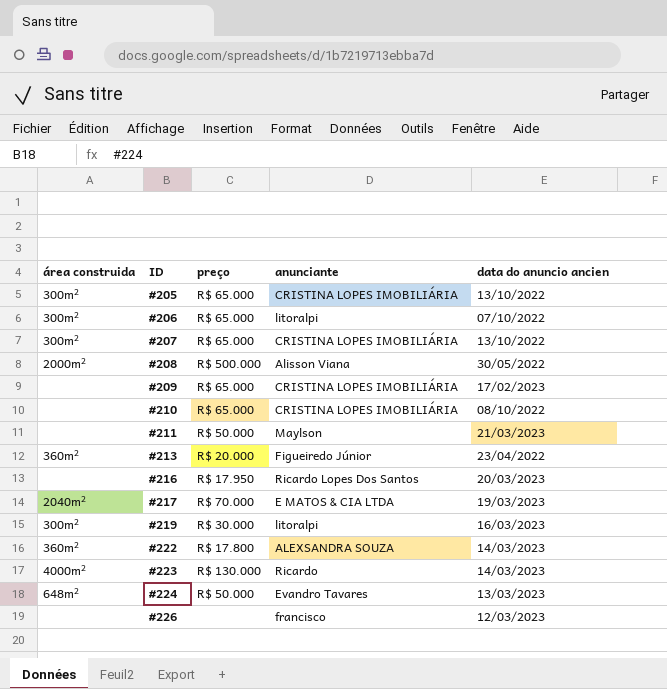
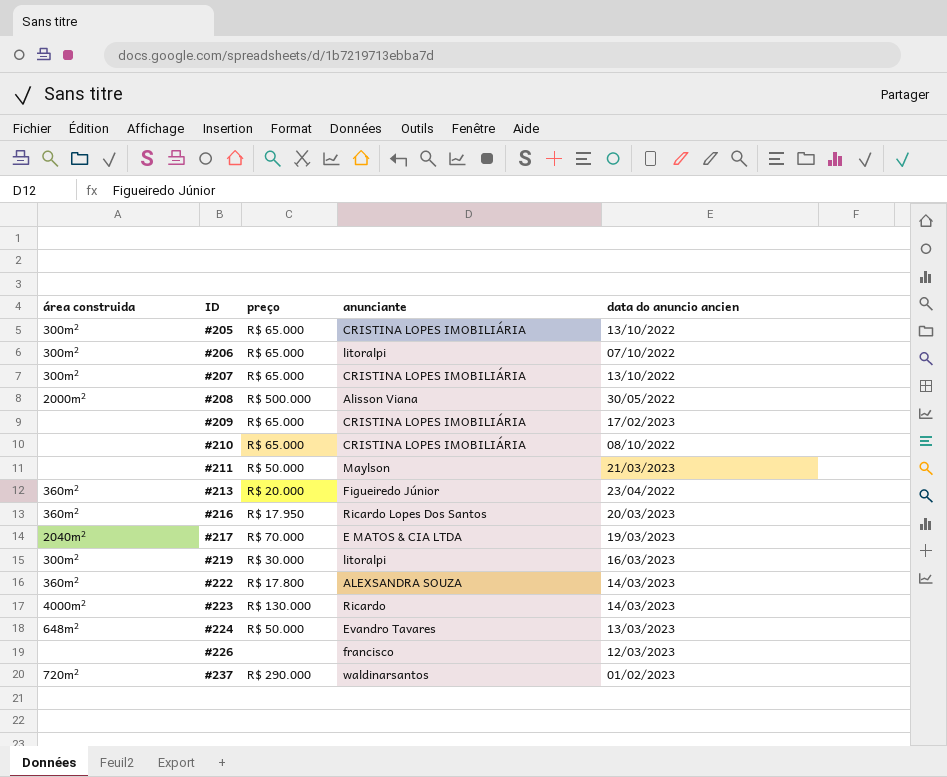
#216 | área construida: none -> 360m²
row #237: none -> 720m² | R$ 290.000 | waldinarsantos | 01/02/2023

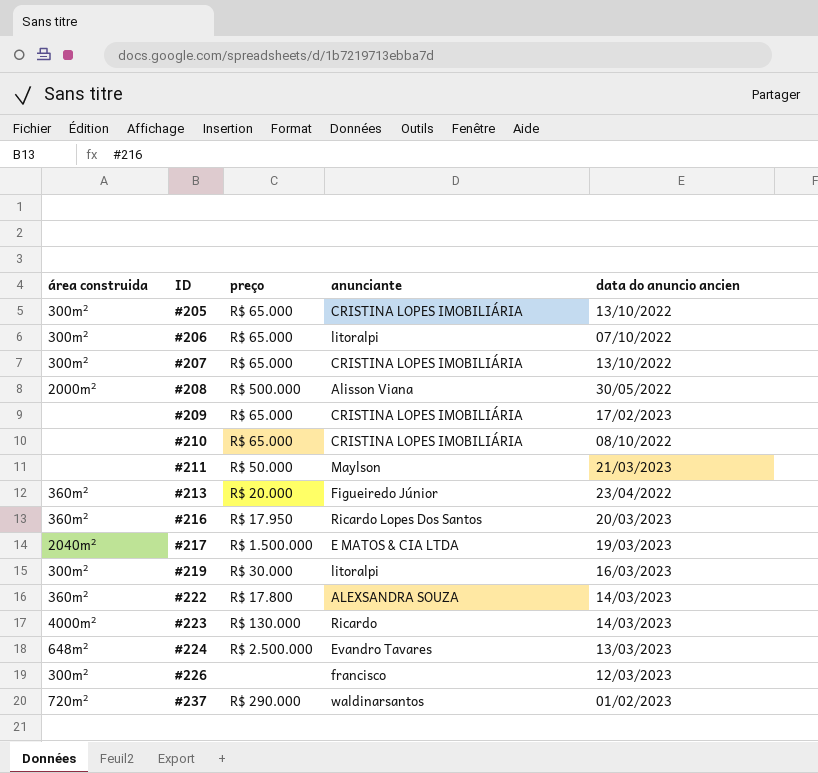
#217 | preço: R$ 70.000 -> R$ 1.500.000
#224 | preço: R$ 50.000 -> R$ 2.500.000
#226 | área construida: none -> 300m²

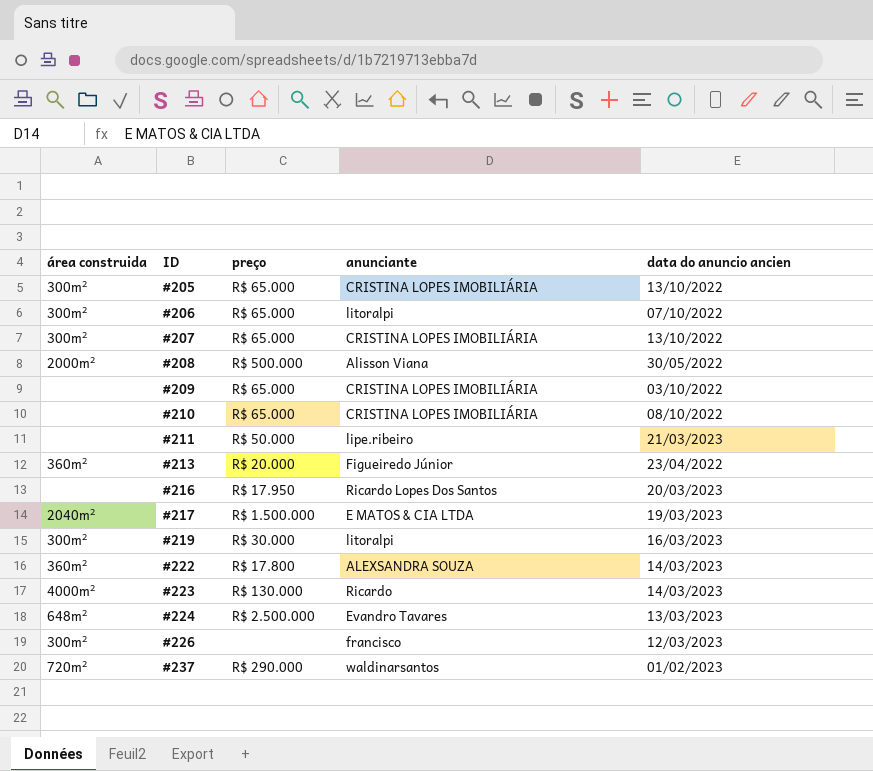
#209 | data do anuncio ancien: 17/02/2023 -> 03/10/2022
#211 | anunciante: Maylson -> lipe.ribeiro
#216 | área construida: 360m² -> none

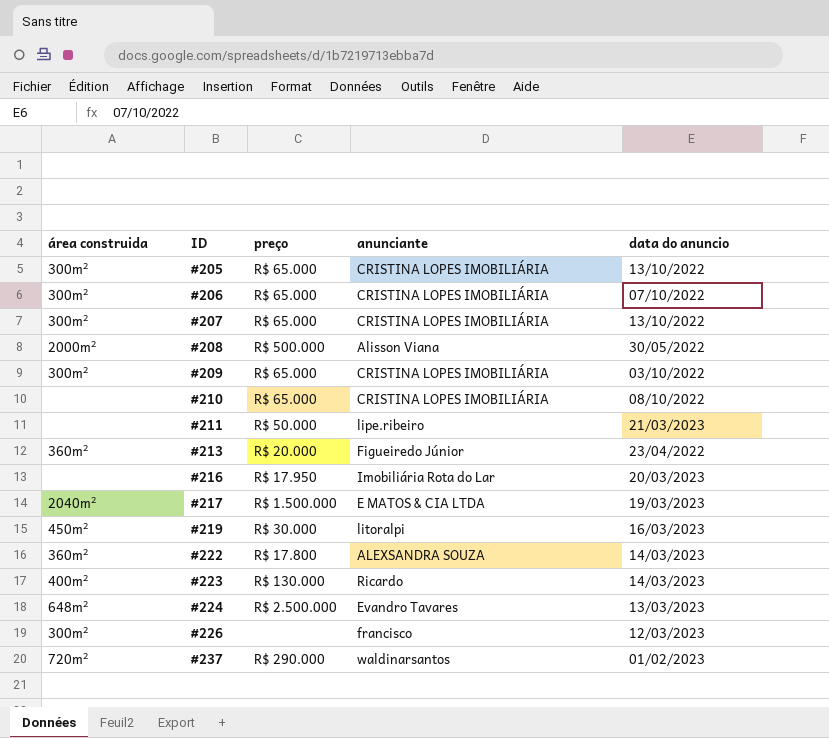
column name: data do anuncio ancien -> data do anuncio
#206 | anunciante: litoralpi -> CRISTINA LOPES IMOBILIÁRIA
#209 | área construida: none -> 300m²
#216 | anunciante: Ricardo Lopes Dos Santos -> Imobiliária Rota do Lar
#219 | área construida: 300m² -> 450m²
#223 | área construida: 4000m² -> 400m²

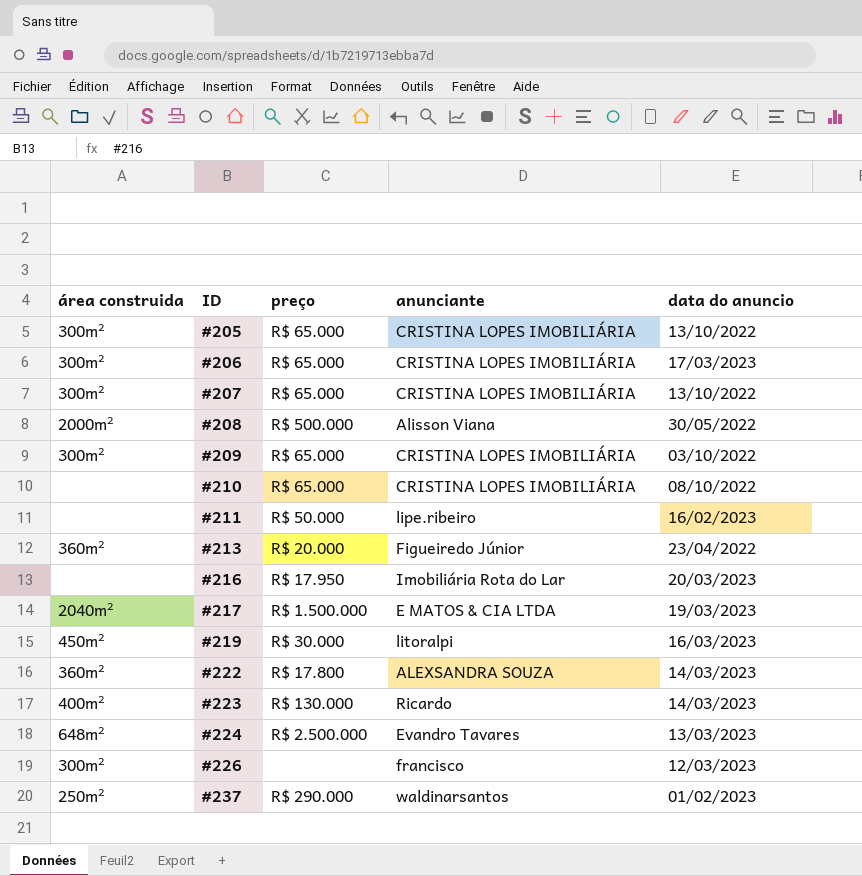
#206 | data do anuncio: 07/10/2022 -> 17/03/2023
#211 | data do anuncio: 21/03/2023 -> 16/02/2023
#237 | área construida: 720m² -> 250m²

